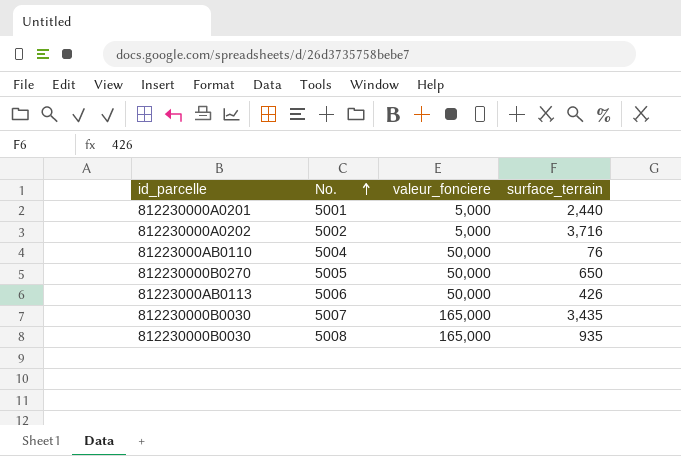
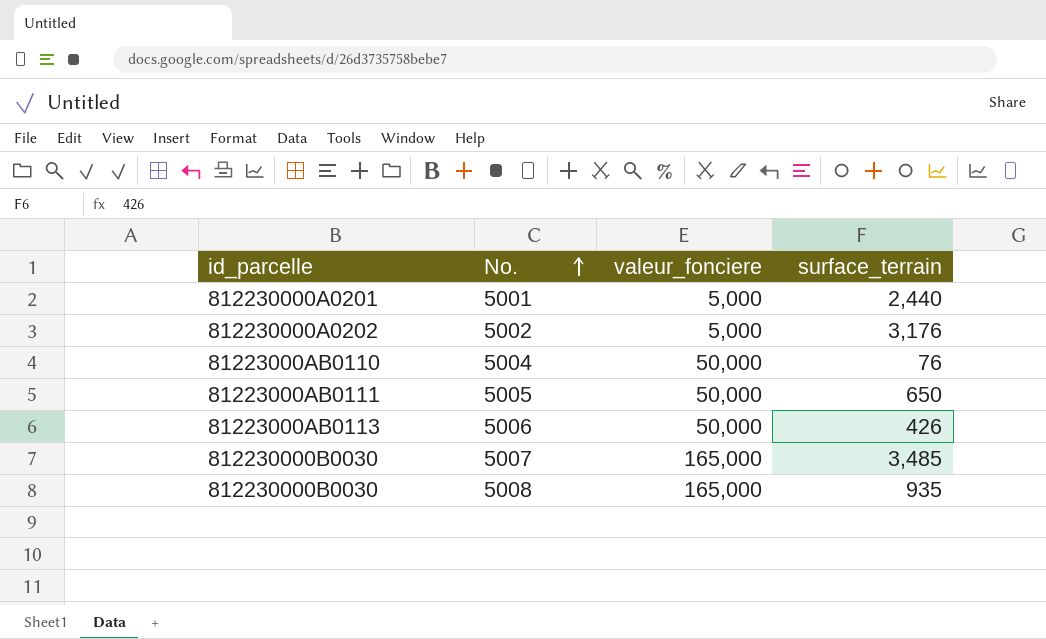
5002 | surface_terrain: 3,716 -> 3,176
5005 | id_parcelle: 812230000B0270 -> 81223000AB0111
5007 | surface_terrain: 3,435 -> 3,485

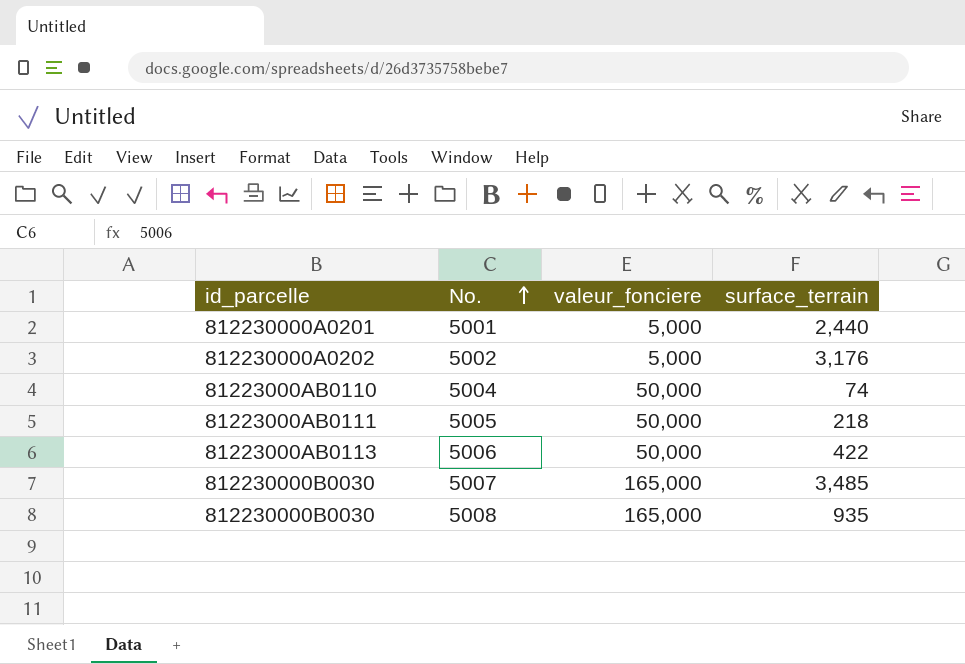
5004 | surface_terrain: 76 -> 74
5005 | surface_terrain: 650 -> 218
5006 | surface_terrain: 426 -> 422

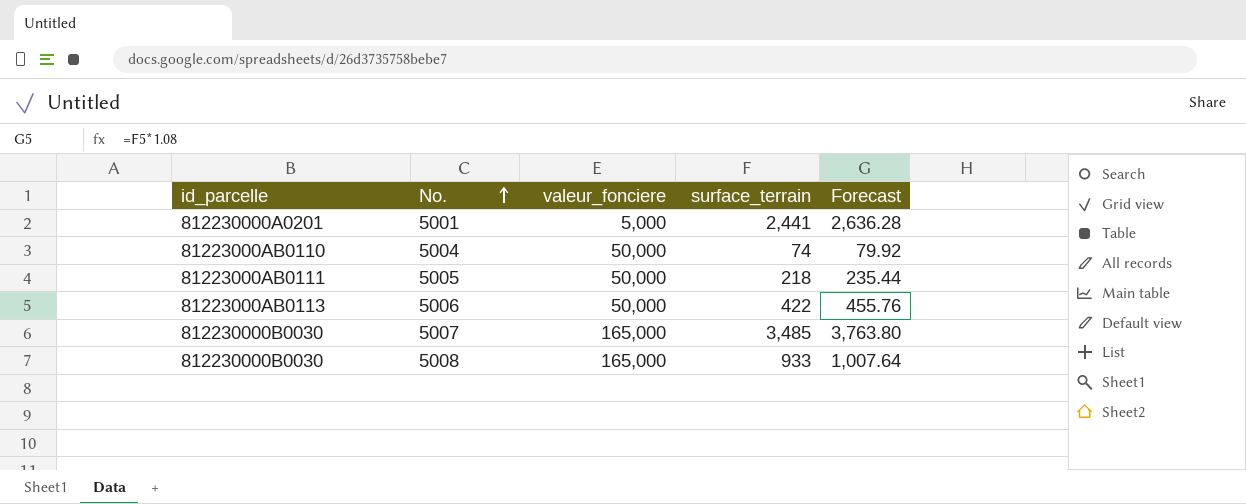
column Forecast | formula: none -> [surface_terrain] * 1.08
row 5002: 812230000A0202 | 5,000 | 3,176 -> none
5001 | surface_terrain: 2,440 -> 2,441
5008 | surface_terrain: 935 -> 933

